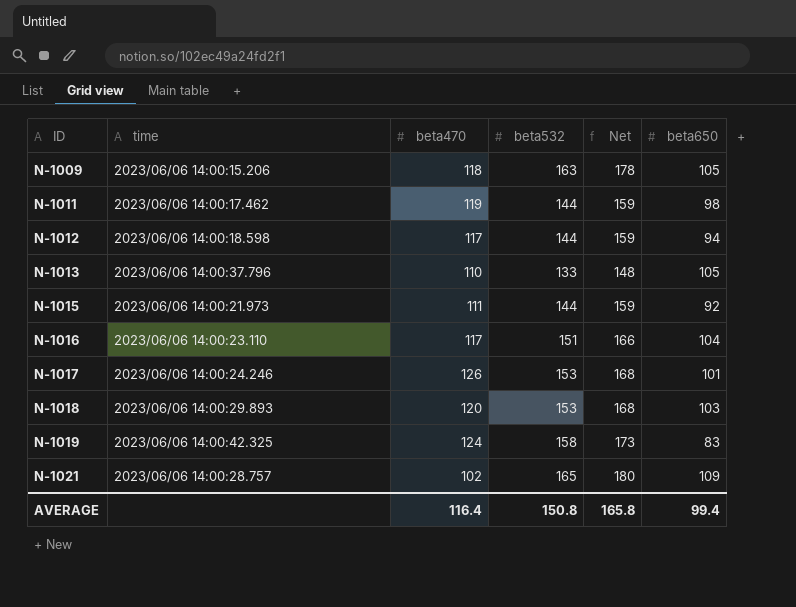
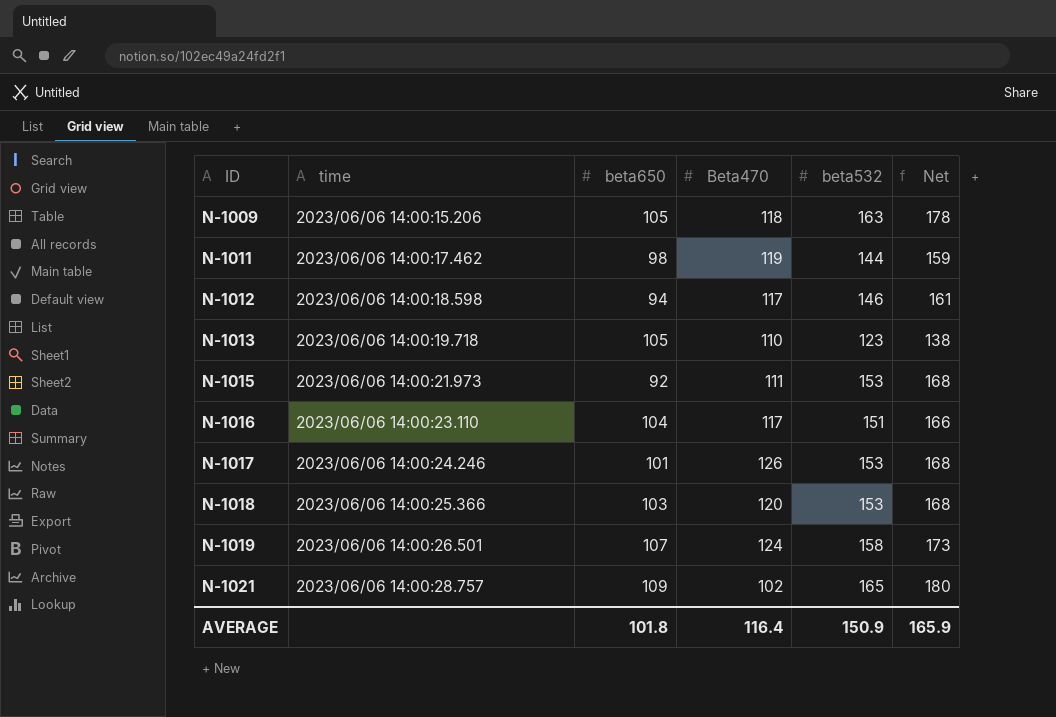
column beta650 | position: 6 -> 3
column name: beta470 -> Beta470
N-1012 | beta532: 144 -> 146
N-1012 | Net: 159 -> 161
N-1013 | time: 2023/06/06 14:00:37.796 -> 2023/06/06 14:00:19.718
N-1013 | beta532: 133 -> 123
N-1013 | Net: 148 -> 138
N-1015 | beta532: 144 -> 153
N-1015 | Net: 159 -> 168
N-1018 | time: 2023/06/06 14:00:29.893 -> 2023/06/06 14:00:25.366
N-1019 | time: 2023/06/06 14:00:42.325 -> 2023/06/06 14:00:26.501
N-1019 | beta650: 83 -> 107
AVERAGE | beta650: 99.4 -> 101.8
AVERAGE | beta532: 150.8 -> 150.9
AVERAGE | Net: 165.8 -> 165.9

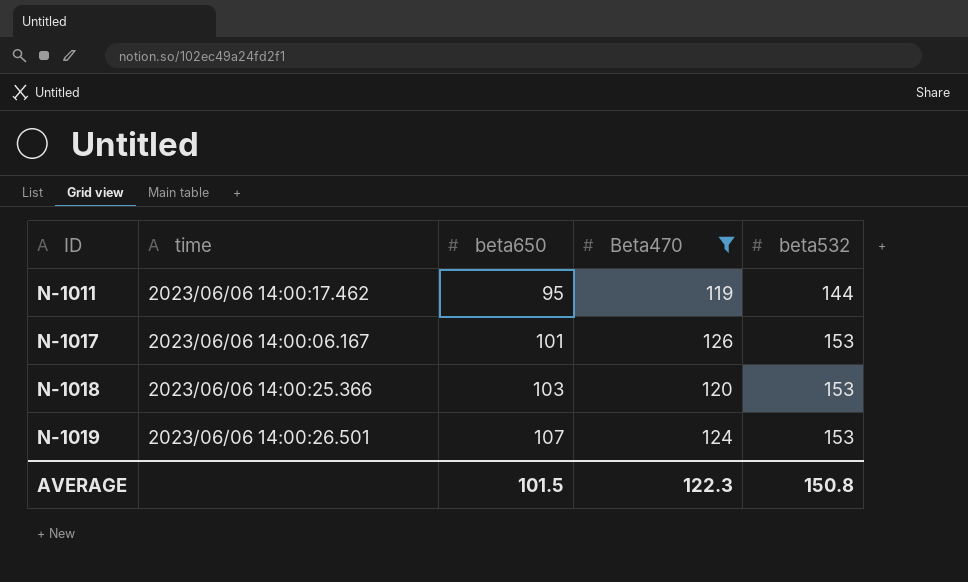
filter: none -> Beta470 >= 119
column Net | formula: [beta532] + 15 -> none
N-1011 | beta650: 98 -> 95
N-1017 | time: 2023/06/06 14:00:24.246 -> 2023/06/06 14:00:06.167
N-1019 | beta532: 158 -> 153
AVERAGE | beta650: 101.8 -> 101.5
AVERAGE | Beta470: 116.4 -> 122.3
AVERAGE | beta532: 150.9 -> 150.8

